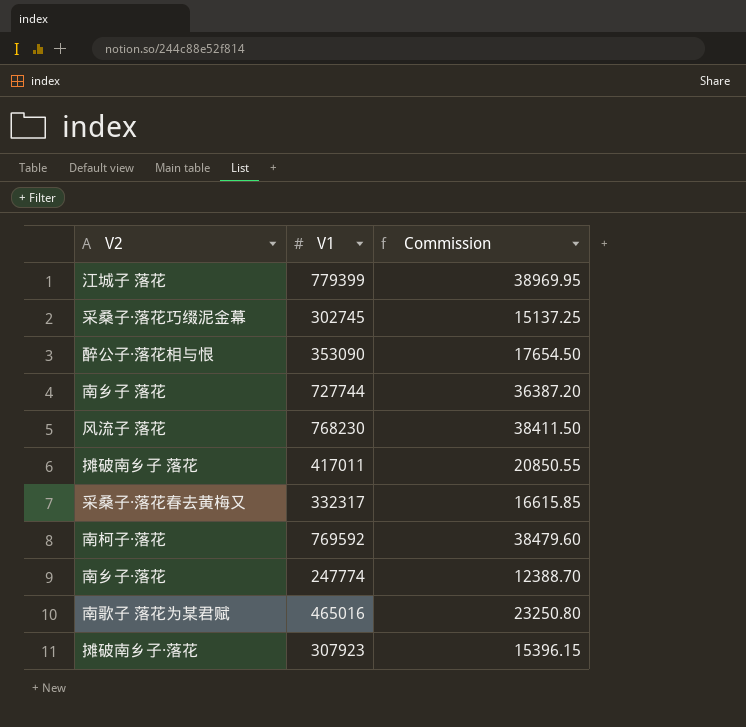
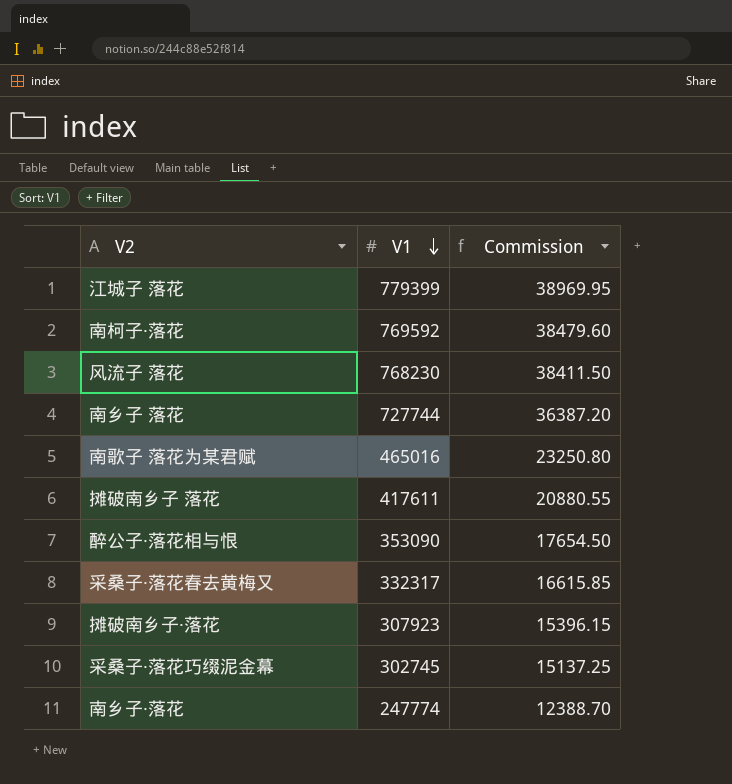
row order: none -> V1 descending
摊破南乡子 落花 | V1: 417011 -> 417611
摊破南乡子 落花 | Commission: 20850.55 -> 20880.55

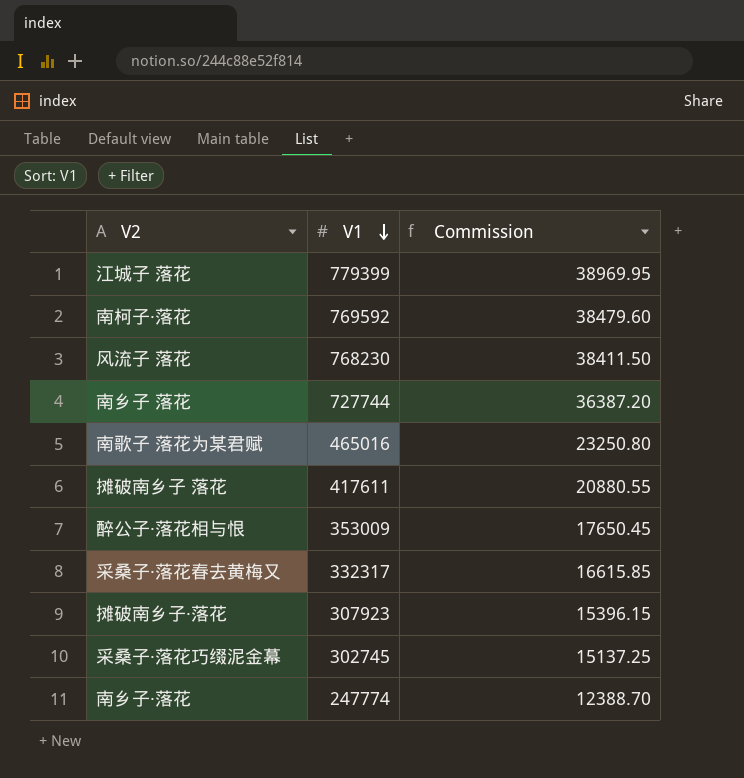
醉公子·落花相与恨 | V1: 353090 -> 353009
醉公子·落花相与恨 | Commission: 17654.50 -> 17650.45

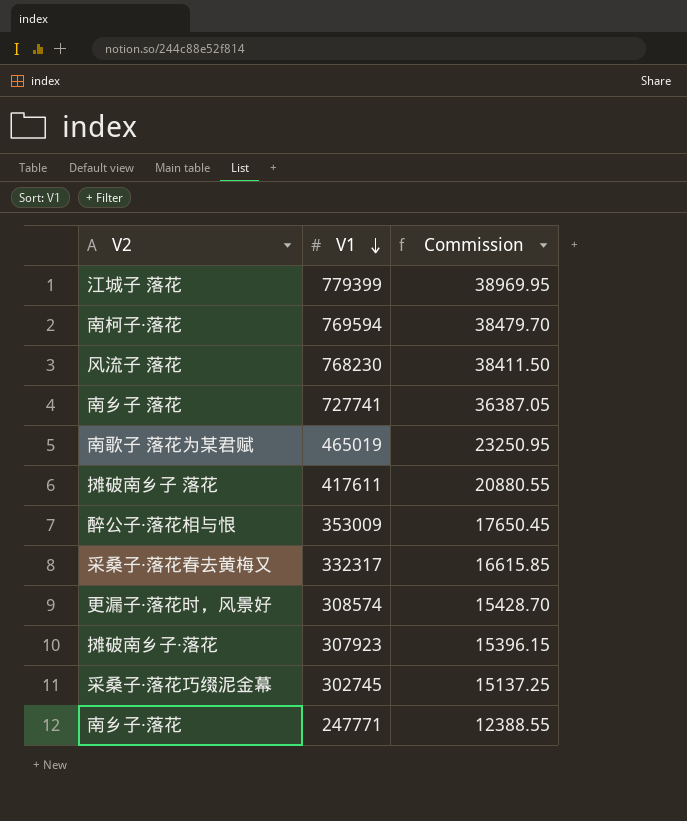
南柯子·落花 | V1: 769592 -> 769594
南柯子·落花 | Commission: 38479.60 -> 38479.70
南乡子 落花 | V1: 727744 -> 727741
南乡子 落花 | Commission: 36387.20 -> 36387.05
南歌子 落花为某君赋 | V1: 465016 -> 465019
南歌子 落花为某君赋 | Commission: 23250.80 -> 23250.95
row 更漏子·落花时，风景好: none -> 308574 | 15428.70
南乡子·落花 | V1: 247774 -> 247771
南乡子·落花 | Commission: 12388.70 -> 12388.55

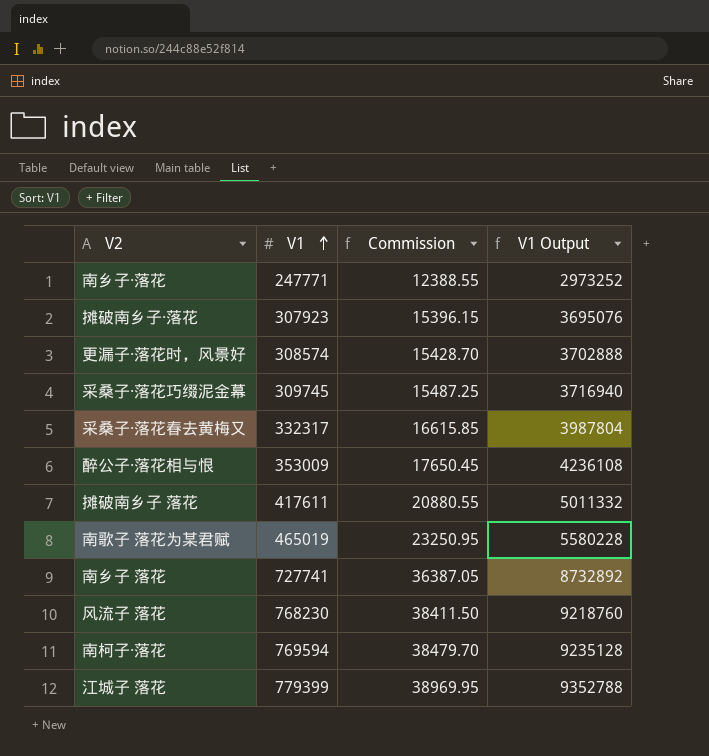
row order: V1 descending -> V1 ascending
column V1 Output | formula: none -> [V1] * 12
采桑子·落花巧缀泥金幕 | V1: 302745 -> 309745
采桑子·落花巧缀泥金幕 | Commission: 15137.25 -> 15487.25

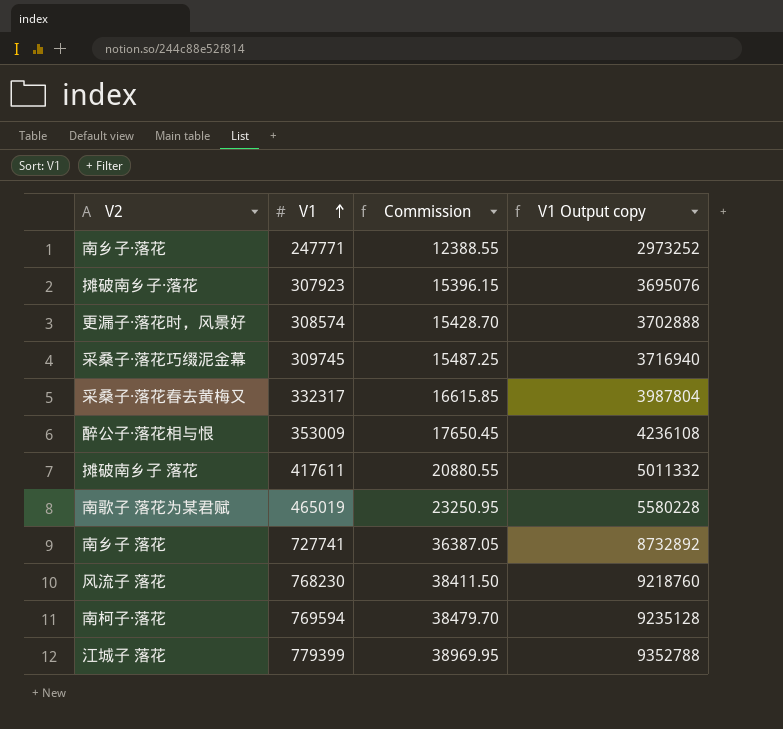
column name: V1 Output -> V1 Output copy

